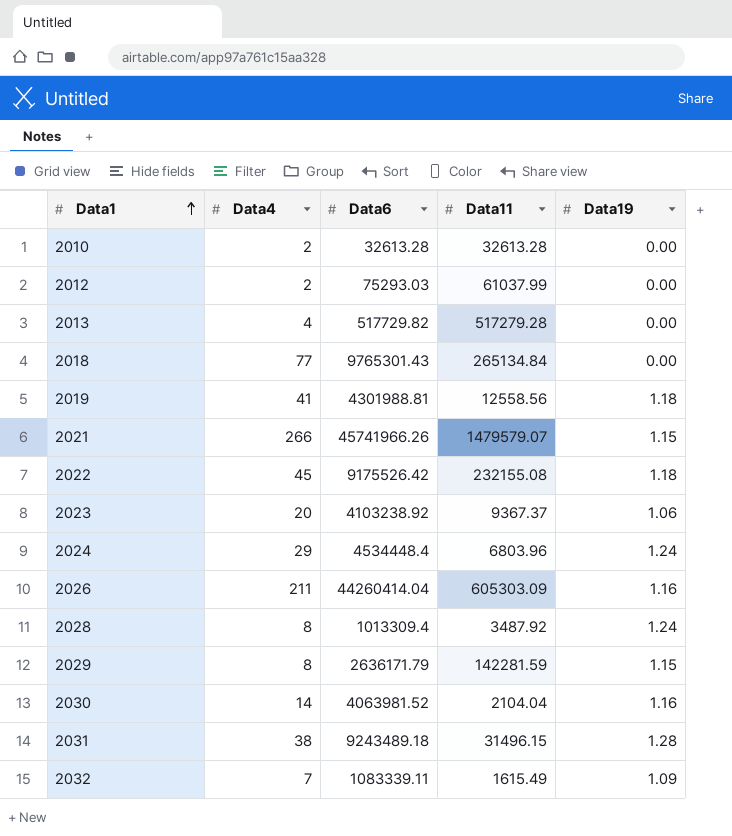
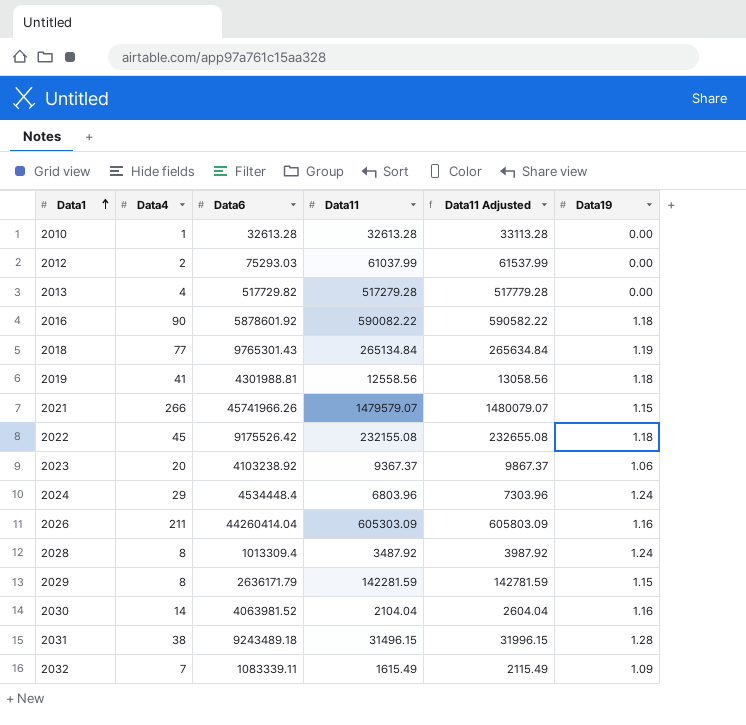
column Data11 Adjusted | formula: none -> [Data11] + 500
2010 | Data4: 2 -> 1
row 2016: none -> 90 | 5878601.92 | 590082.22 | 590582.22 | 1.18
2018 | Data19: 0.00 -> 1.19

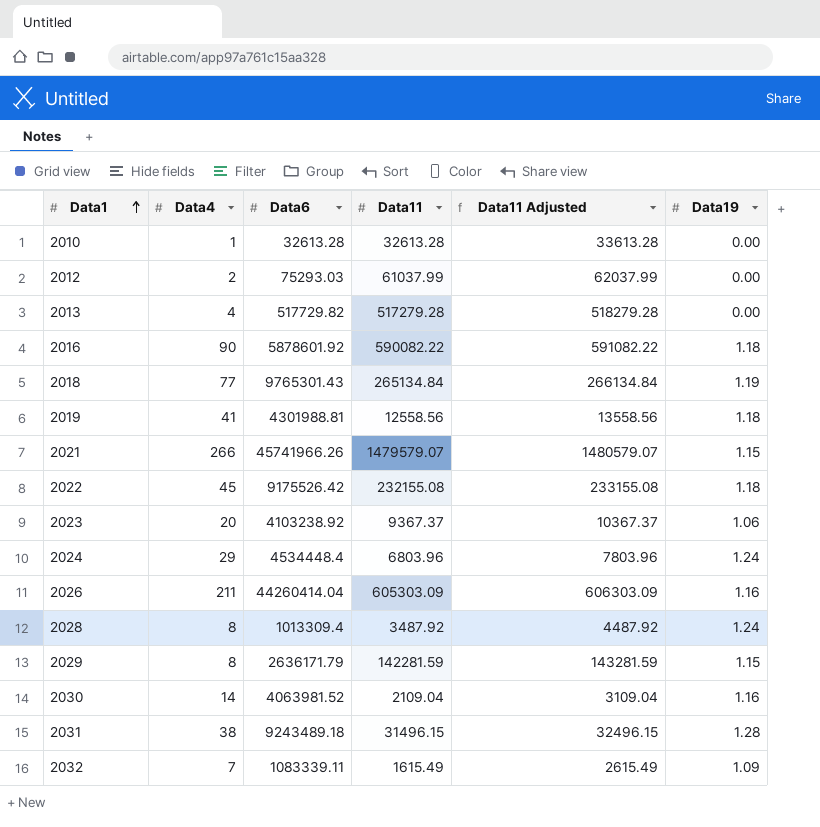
column Data11 Adjusted | formula: [Data11] + 500 -> [Data11] + 1000
2030 | Data11: 2104.04 -> 2109.04

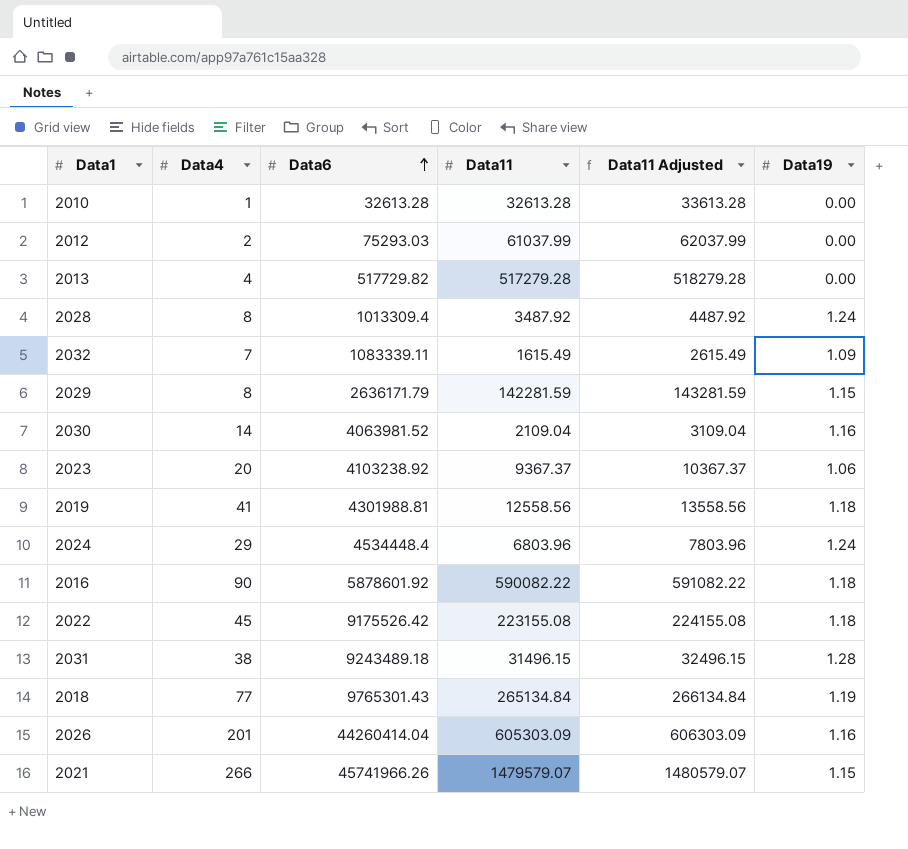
row order: Data1 ascending -> Data6 ascending
2022 | Data11: 232155.08 -> 223155.08
2022 | Data11 Adjusted: 233155.08 -> 224155.08
2026 | Data4: 211 -> 201

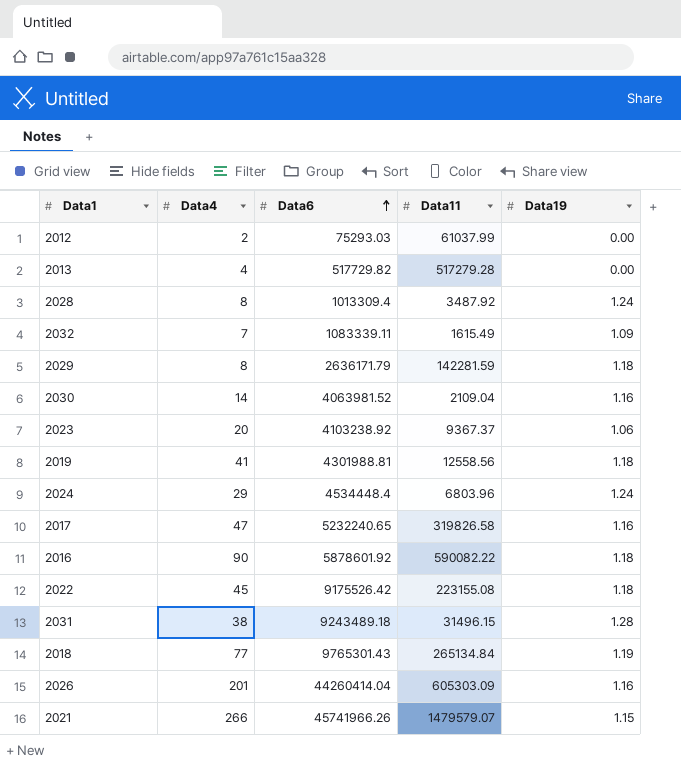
column Data11 Adjusted | formula: [Data11] + 1000 -> none
row 2010: 1 | 32613.28 | 32613.28 | 33613.28 | 0.00 -> none
2029 | Data19: 1.15 -> 1.18
row 2017: none -> 47 | 5232240.65 | 319826.58 | 1.16

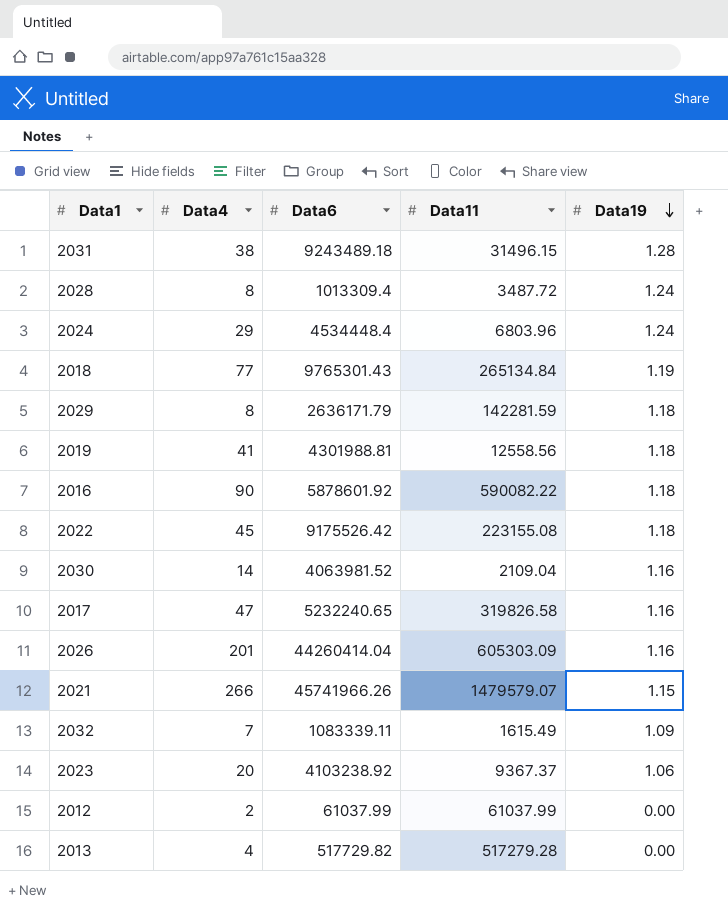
row order: Data6 ascending -> Data19 descending
2028 | Data11: 3487.92 -> 3487.72
2012 | Data6: 75293.03 -> 61037.99

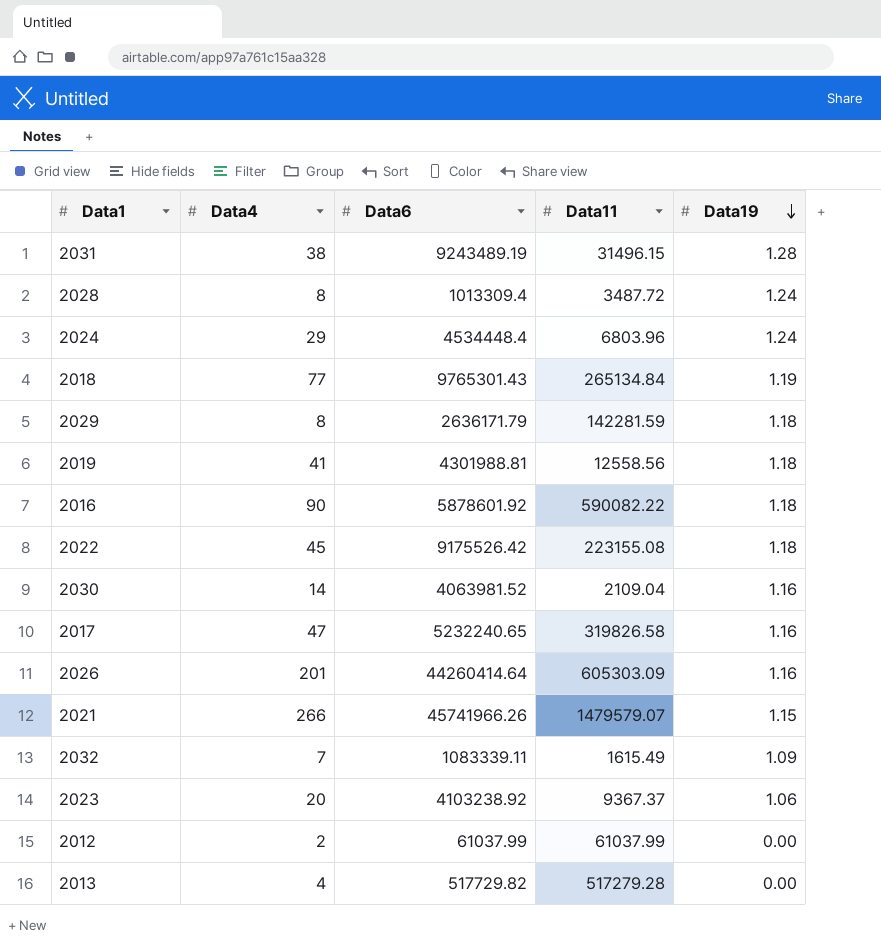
2031 | Data6: 9243489.18 -> 9243489.19
2026 | Data6: 44260414.04 -> 44260414.64

